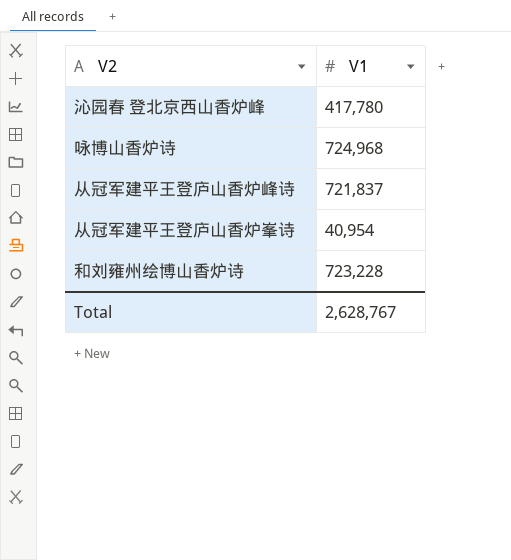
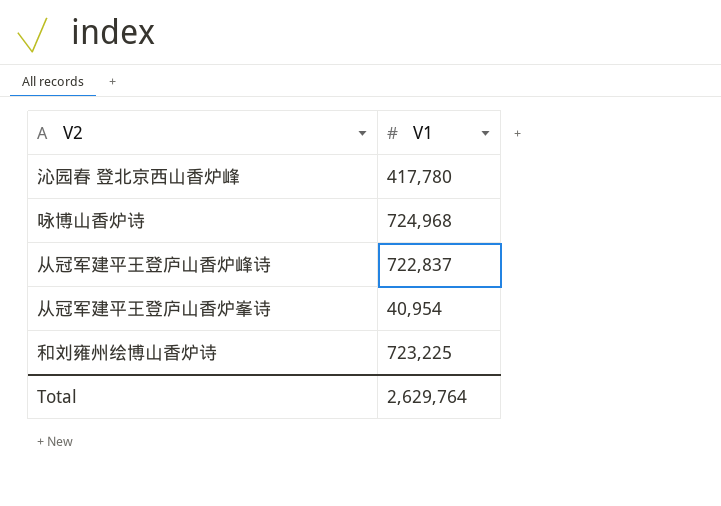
从冠军建平王登庐山香炉峰诗 | V1: 721,837 -> 722,837
和刘雍州绘博山香炉诗 | V1: 723,228 -> 723,225
Total | V1: 2,628,767 -> 2,629,764

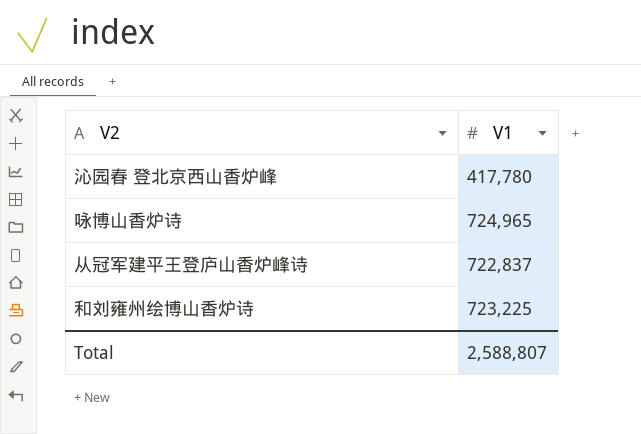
row 从冠军建平王登庐山香炉峯诗: 40,954 -> none
咏博山香炉诗 | V1: 724,968 -> 724,965
Total | V1: 2,629,764 -> 2,588,807

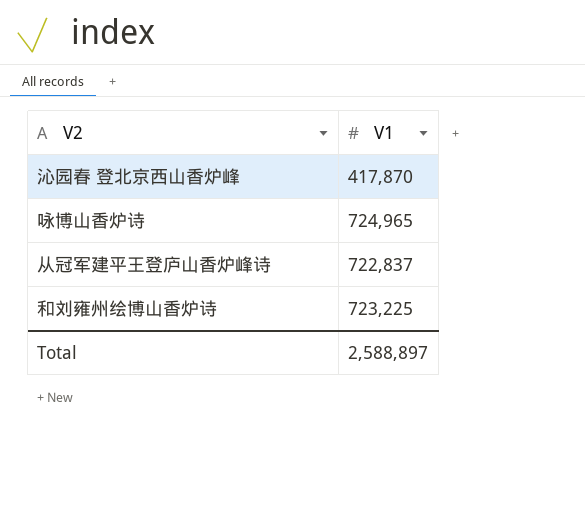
沁园春 登北京西山香炉峰 | V1: 417,780 -> 417,870
Total | V1: 2,588,807 -> 2,588,897

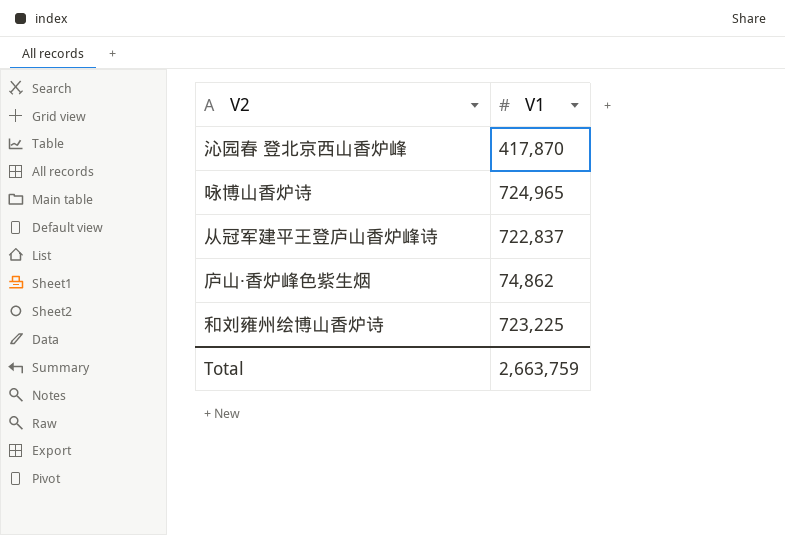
row 庐山·香炉峰色紫生烟: none -> 74,862
Total | V1: 2,588,897 -> 2,663,759

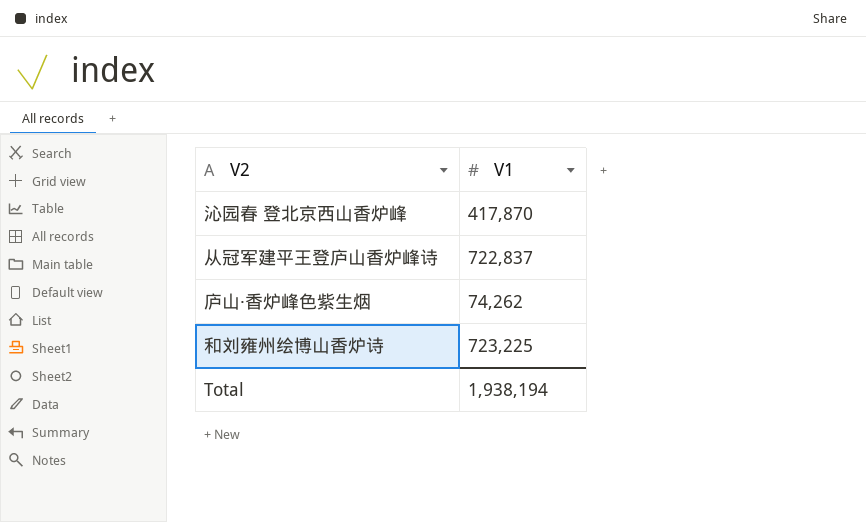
row 咏博山香炉诗: 724,965 -> none
庐山·香炉峰色紫生烟 | V1: 74,862 -> 74,262
Total | V1: 2,663,759 -> 1,938,194

